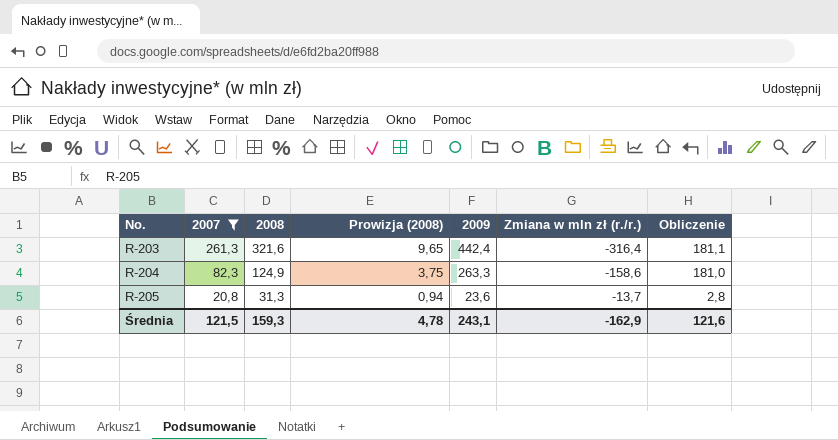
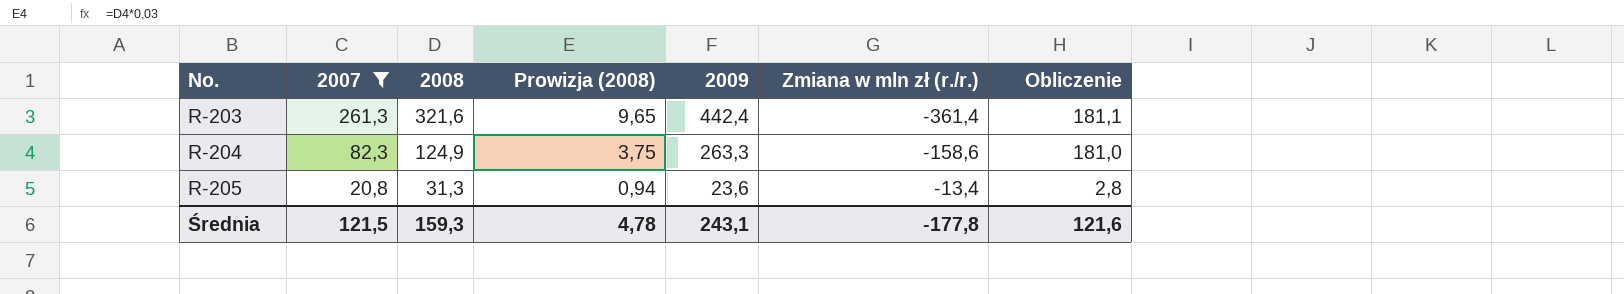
R-203 | Zmiana w mln zł (r./r.): -316,4 -> -361,4
R-205 | Zmiana w mln zł (r./r.): -13,7 -> -13,4
Średnia | Zmiana w mln zł (r./r.): -162,9 -> -177,8

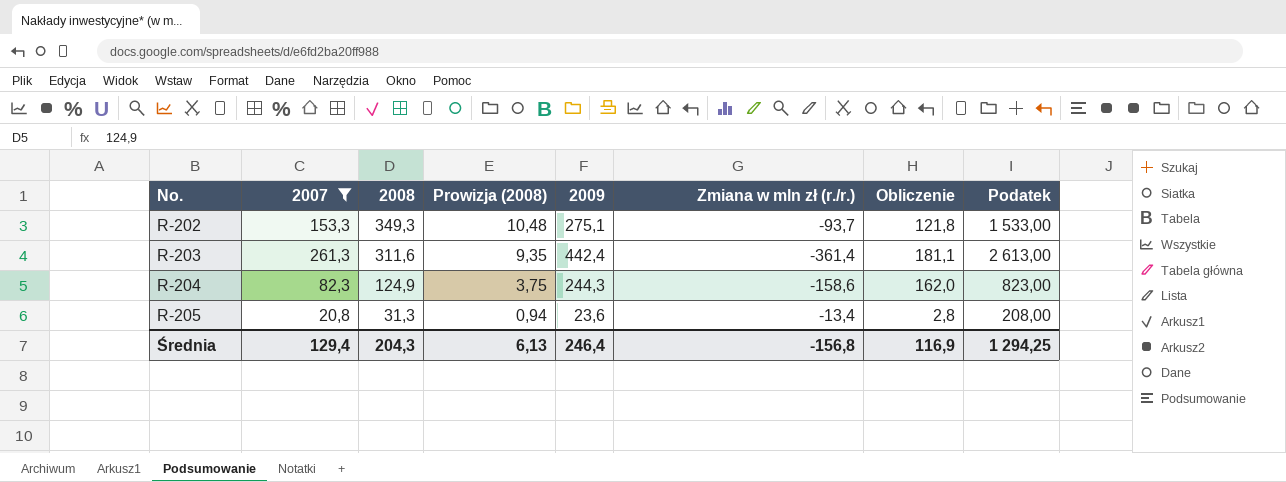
column Podatek | formula: none -> [2007] * 10
row R-202: none -> 153,3 | 349,3 | 10,48 | 275,1 | -93,7 | 121,8 | 1 533,00
R-203 | 2008: 321,6 -> 311,6
R-203 | Prowizja (2008): 9,65 -> 9,35
R-204 | 2009: 263,3 -> 244,3
R-204 | Obliczenie: 181,0 -> 162,0
Średnia | 2007: 121,5 -> 129,4
Średnia | 2008: 159,3 -> 204,3
Średnia | Prowizja (2008): 4,78 -> 6,13
Średnia | 2009: 243,1 -> 246,4
Średnia | Zmiana w mln zł (r./r.): -177,8 -> -156,8
Średnia | Obliczenie: 121,6 -> 116,9

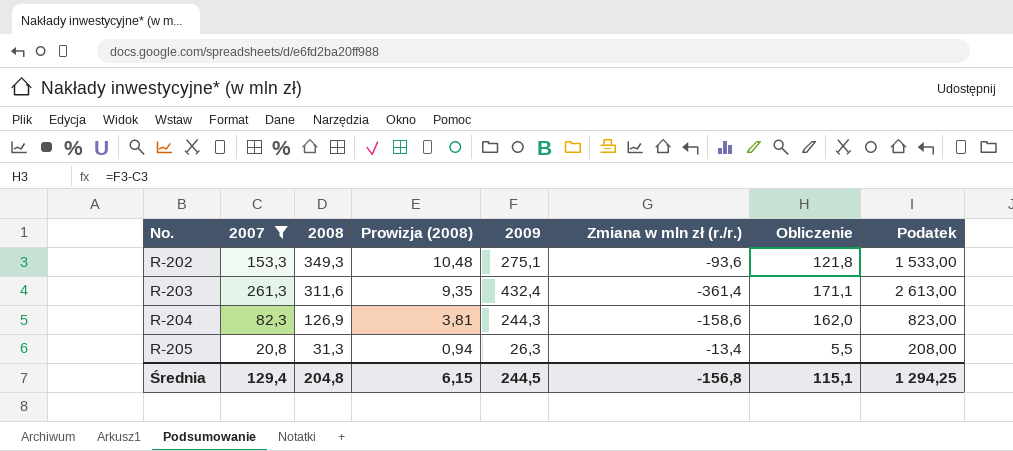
R-202 | Zmiana w mln zł (r./r.): -93,7 -> -93,6
R-203 | 2009: 442,4 -> 432,4
R-203 | Obliczenie: 181,1 -> 171,1
R-204 | 2008: 124,9 -> 126,9
R-204 | Prowizja (2008): 3,75 -> 3,81
R-205 | 2009: 23,6 -> 26,3
R-205 | Obliczenie: 2,8 -> 5,5
Średnia | 2008: 204,3 -> 204,8
Średnia | Prowizja (2008): 6,13 -> 6,15
Średnia | 2009: 246,4 -> 244,5
Średnia | Obliczenie: 116,9 -> 115,1

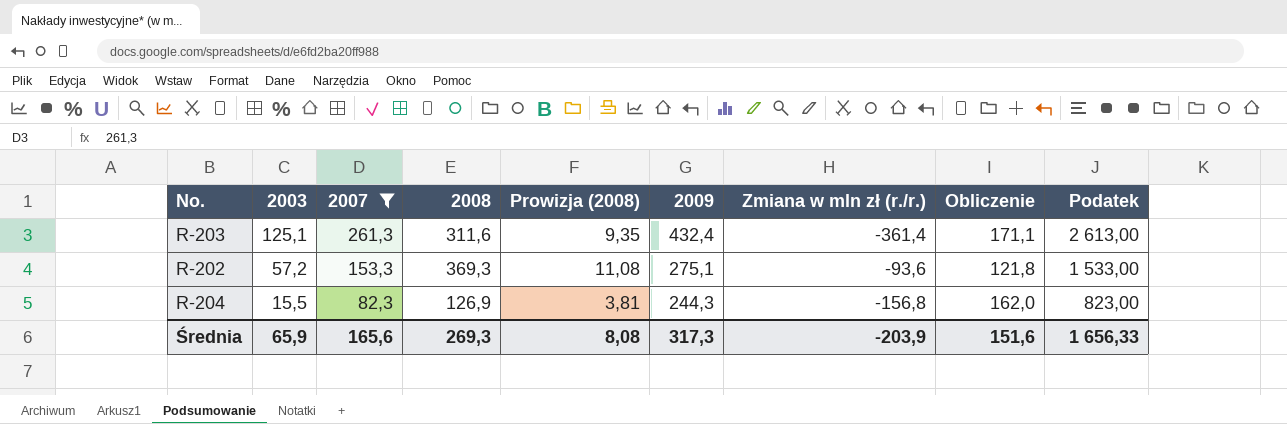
row order: No. ascending -> 2003 descending
column 2003 | position: none -> 2
row R-205: 20,8 | 31,3 | 0,94 | 26,3 | -13,4 | 5,5 | 208,00 -> none
R-202 | 2008: 349,3 -> 369,3
R-202 | Prowizja (2008): 10,48 -> 11,08
R-204 | Zmiana w mln zł (r./r.): -158,6 -> -156,8
Średnia | 2007: 129,4 -> 165,6
Średnia | 2008: 204,8 -> 269,3
Średnia | Prowizja (2008): 6,15 -> 8,08
Średnia | 2009: 244,5 -> 317,3
Średnia | Zmiana w mln zł (r./r.): -156,8 -> -203,9
Średnia | Obliczenie: 115,1 -> 151,6
Średnia | Podatek: 1 294,25 -> 1 656,33

